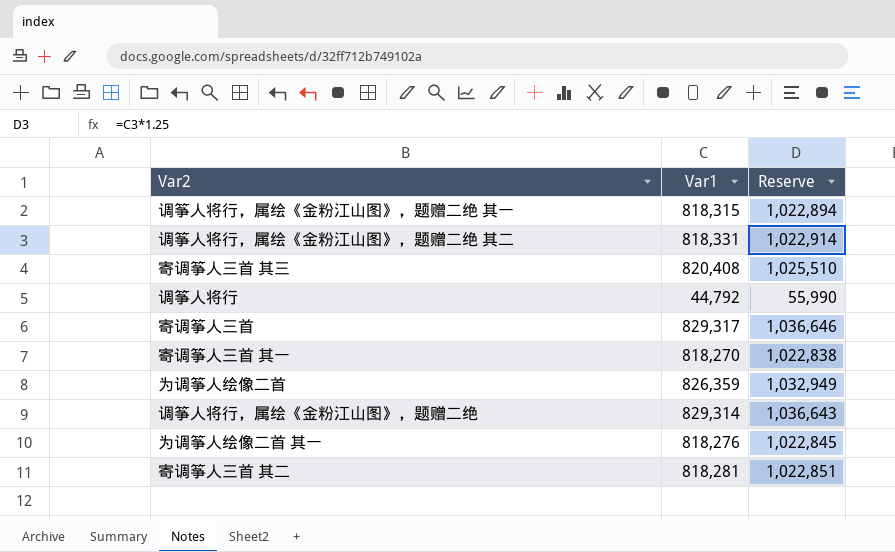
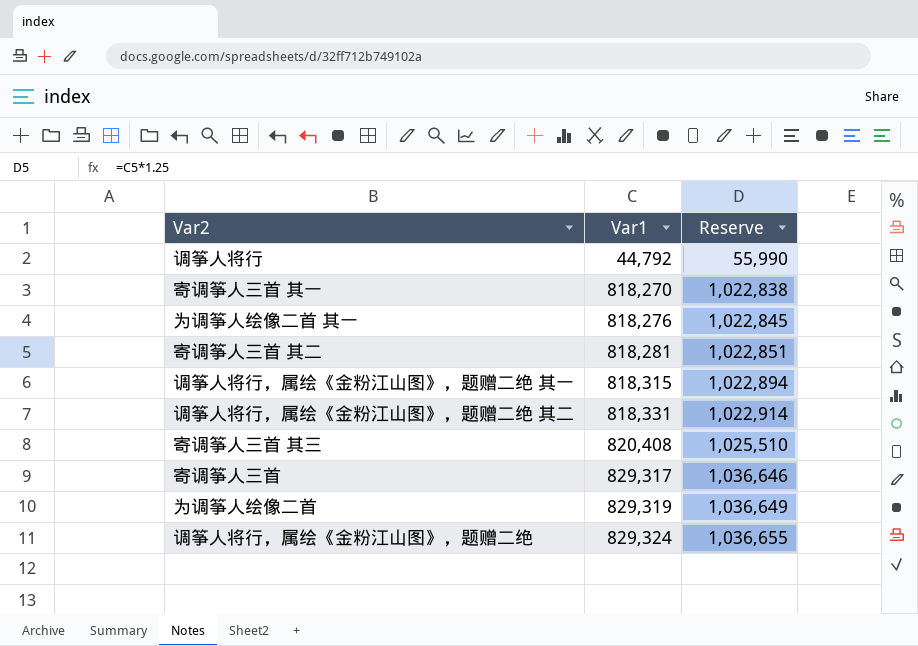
row order: none -> Var1 ascending
为调筝人绘像二首 | Var1: 826,359 -> 829,319
为调筝人绘像二首 | Reserve: 1,032,949 -> 1,036,649
调筝人将行，属绘《金粉江山图》，题赠二绝 | Var1: 829,314 -> 829,324
调筝人将行，属绘《金粉江山图》，题赠二绝 | Reserve: 1,036,643 -> 1,036,655

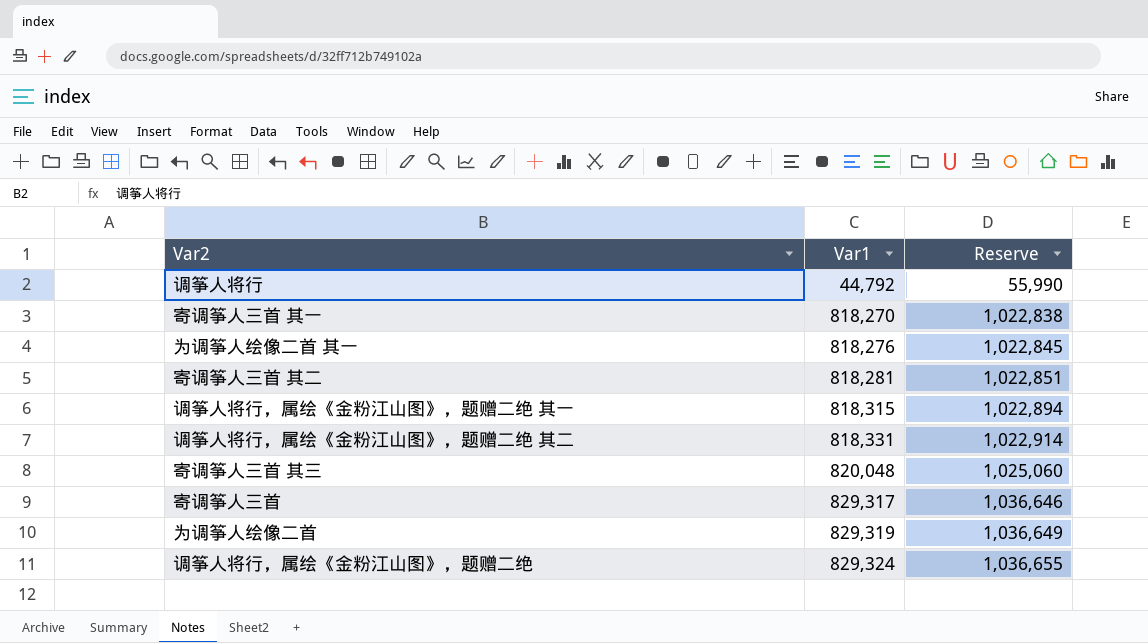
寄调筝人三首 其三 | Var1: 820,408 -> 820,048
寄调筝人三首 其三 | Reserve: 1,025,510 -> 1,025,060

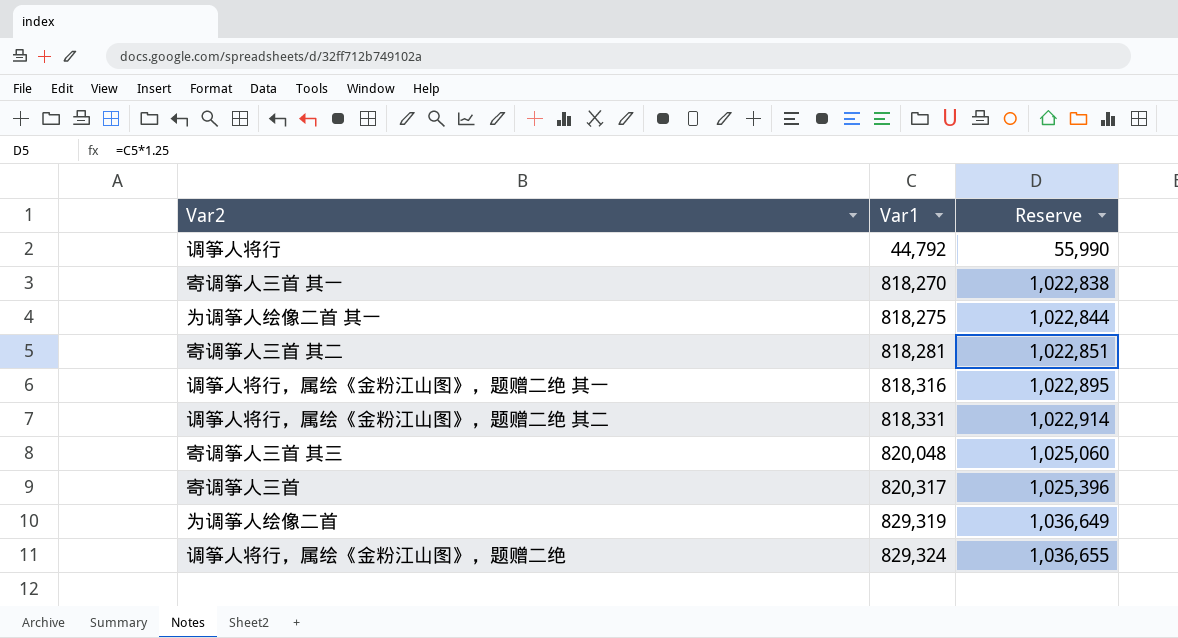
为调筝人绘像二首 其一 | Var1: 818,276 -> 818,275
为调筝人绘像二首 其一 | Reserve: 1,022,845 -> 1,022,844
调筝人将行，属绘《金粉江山图》，题赠二绝 其一 | Var1: 818,315 -> 818,316
调筝人将行，属绘《金粉江山图》，题赠二绝 其一 | Reserve: 1,022,894 -> 1,022,895
寄调筝人三首 | Var1: 829,317 -> 820,317
寄调筝人三首 | Reserve: 1,036,646 -> 1,025,396

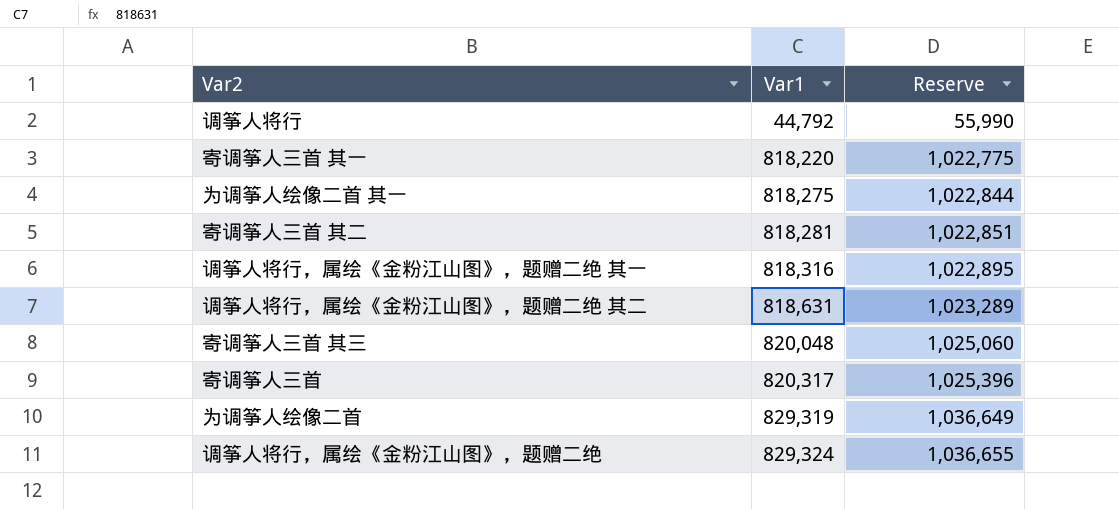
寄调筝人三首 其一 | Var1: 818,270 -> 818,220
寄调筝人三首 其一 | Reserve: 1,022,838 -> 1,022,775
调筝人将行，属绘《金粉江山图》，题赠二绝 其二 | Var1: 818,331 -> 818,631
调筝人将行，属绘《金粉江山图》，题赠二绝 其二 | Reserve: 1,022,914 -> 1,023,289

